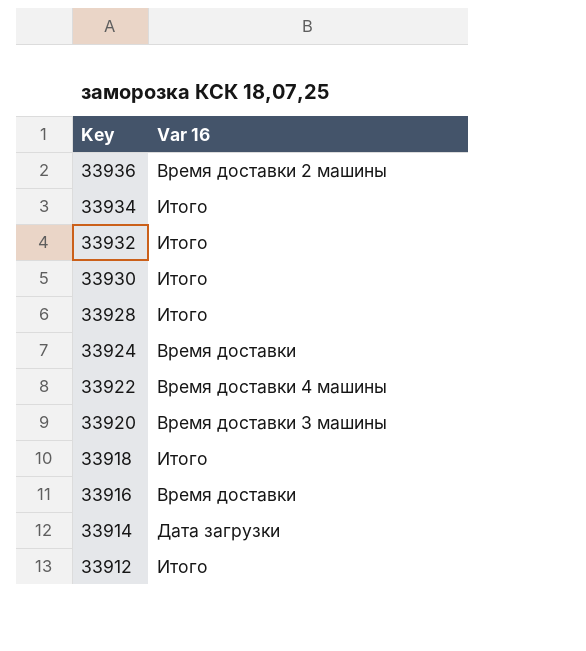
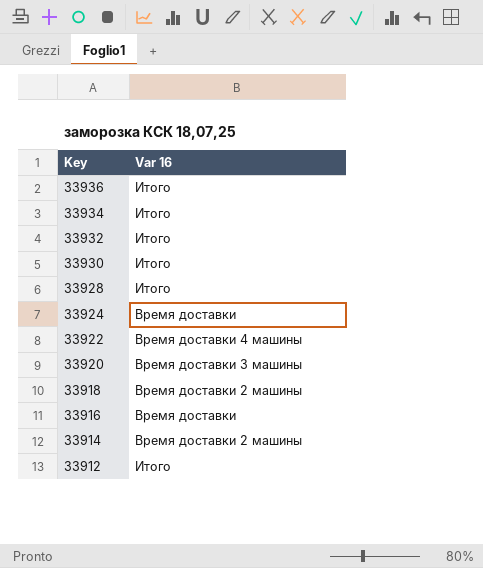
33936 | Var 16: Время доставки 2 машины -> Итого
33918 | Var 16: Итого -> Время доставки 2 машины
33914 | Var 16: Дата загрузки -> Время доставки 2 машины

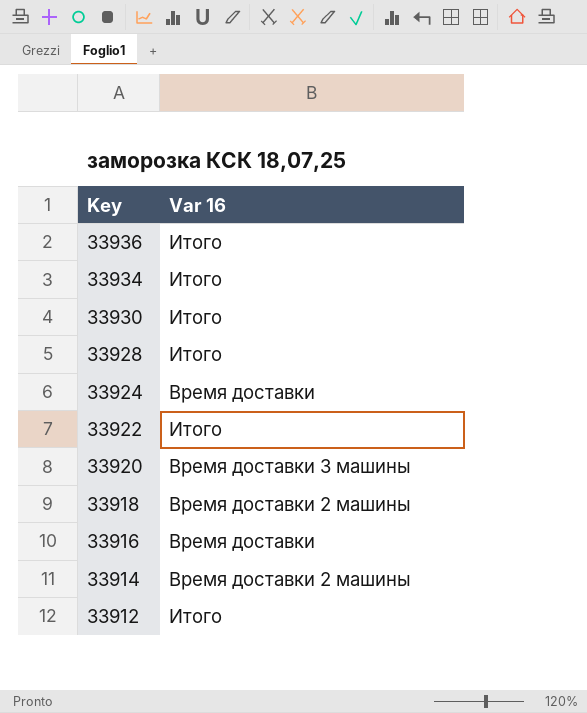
row 33932: Итого -> none
33922 | Var 16: Время доставки 4 машины -> Итого

